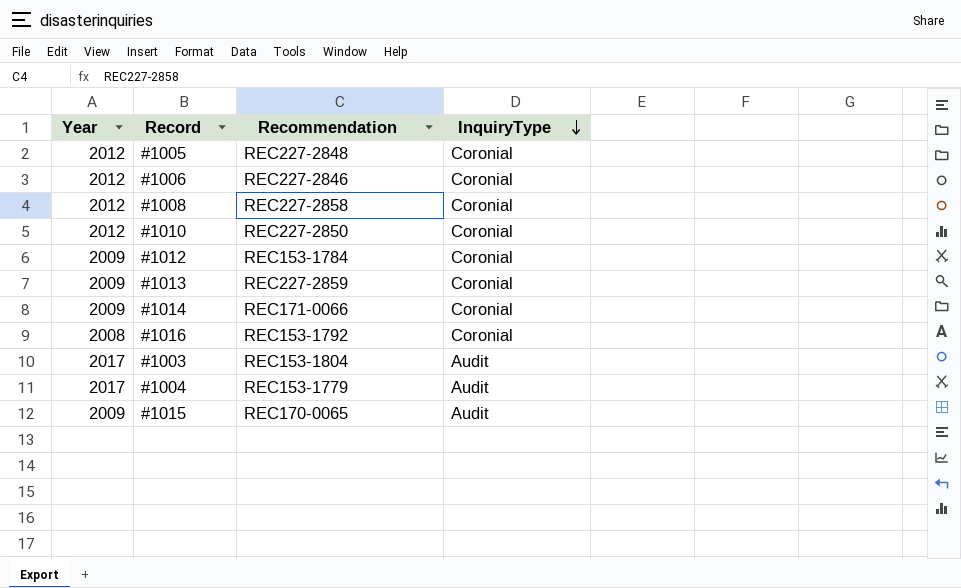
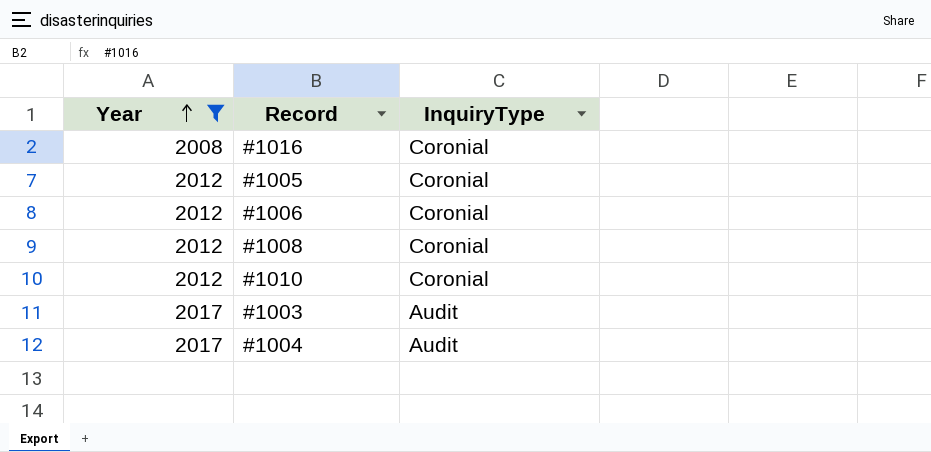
filter: none -> Year != 2009
row order: InquiryType descending -> Year ascending
column Recommendation | position: 3 -> none

